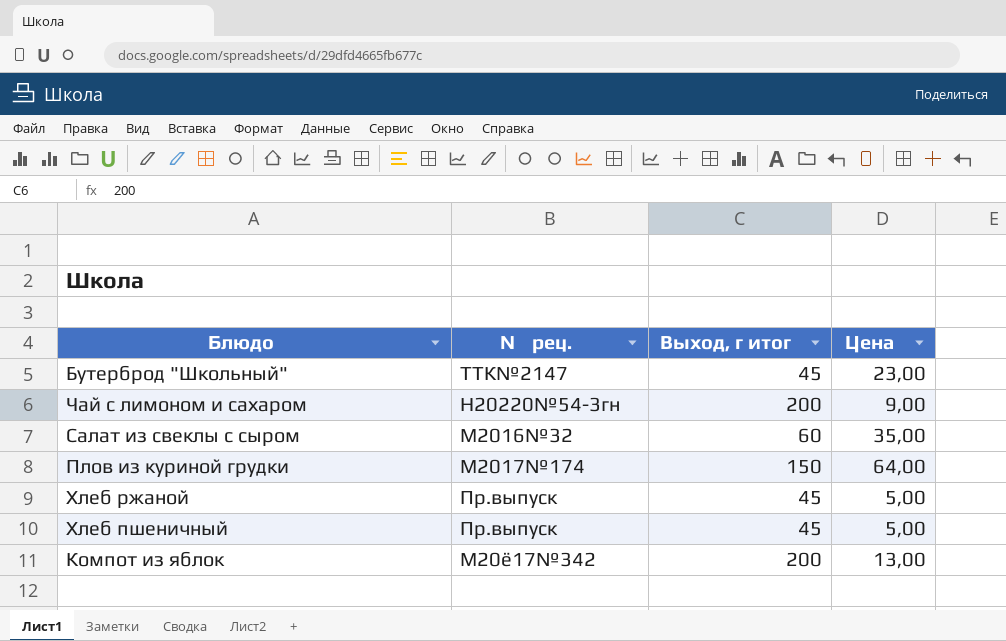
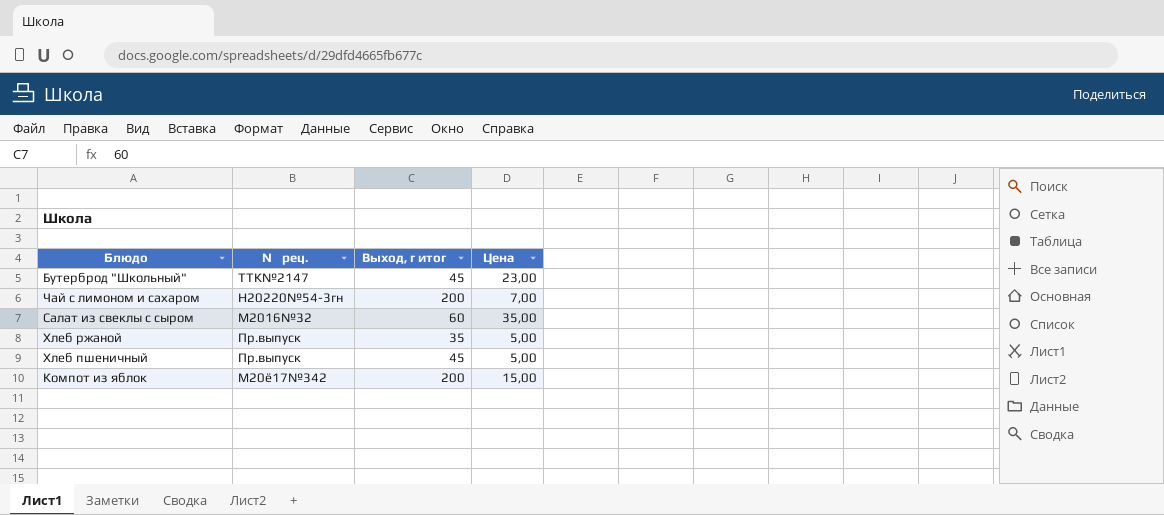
row Плов из куриной грудки: М2017№174 | 150 | 64,00 -> none
Чай с лимоном и сахаром | Цена: 9,00 -> 7,00
Хлеб ржаной | Выход, г итог: 45 -> 35
Компот из яблок | Цена: 13,00 -> 15,00

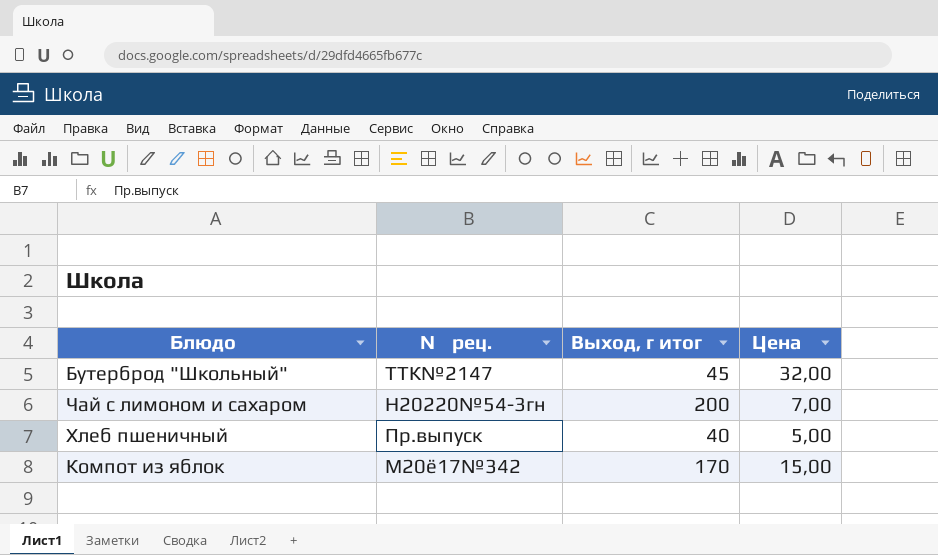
row Салат из свеклы с сыром: М2016№32 | 60 | 35,00 -> none
row Хлеб ржаной: Пр.выпуск | 35 | 5,00 -> none
Бутерброд "Школьный" | Цена: 23,00 -> 32,00
Хлеб пшеничный | Выход, г итог: 45 -> 40
Компот из яблок | Выход, г итог: 200 -> 170

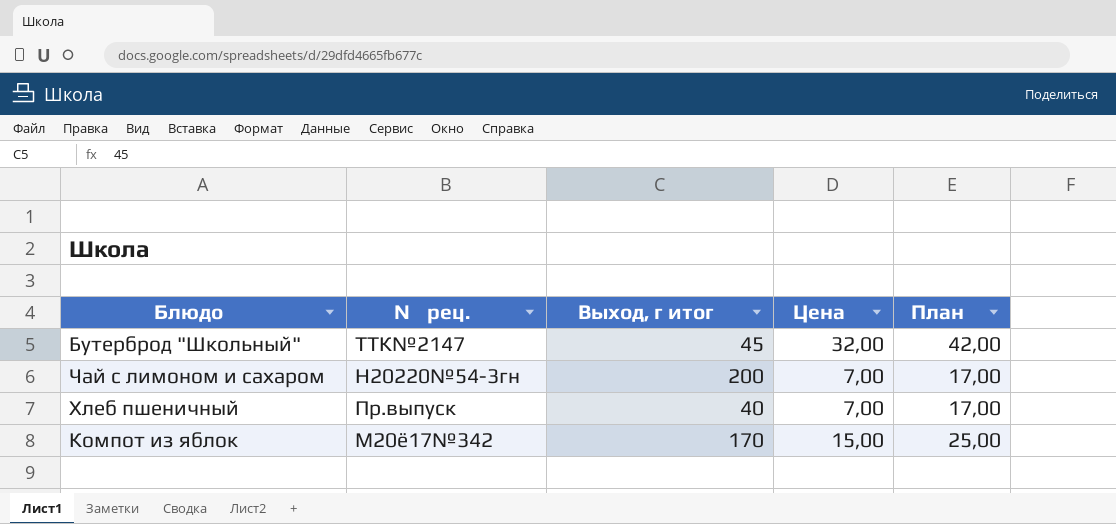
column План | formula: none -> [Цена] + 10
Хлеб пшеничный | Цена: 5,00 -> 7,00

